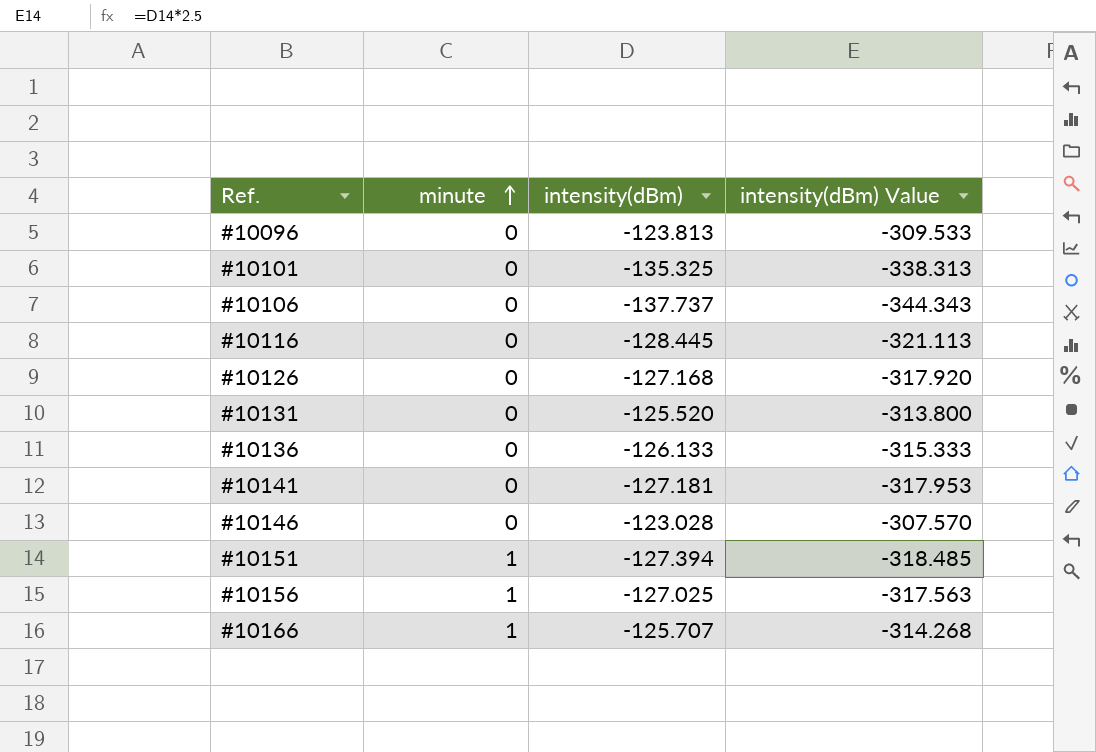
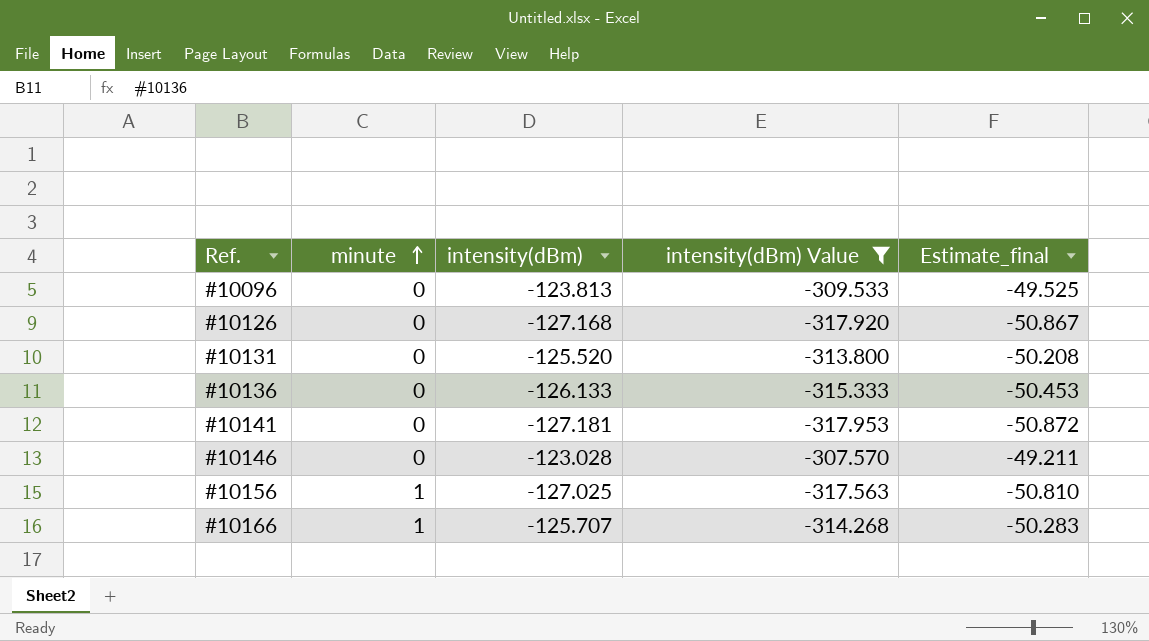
filter: none -> intensity(dBm) Value >= -317.953
column Estimate_final | formula: none -> [intensity(dBm)] * 0.4

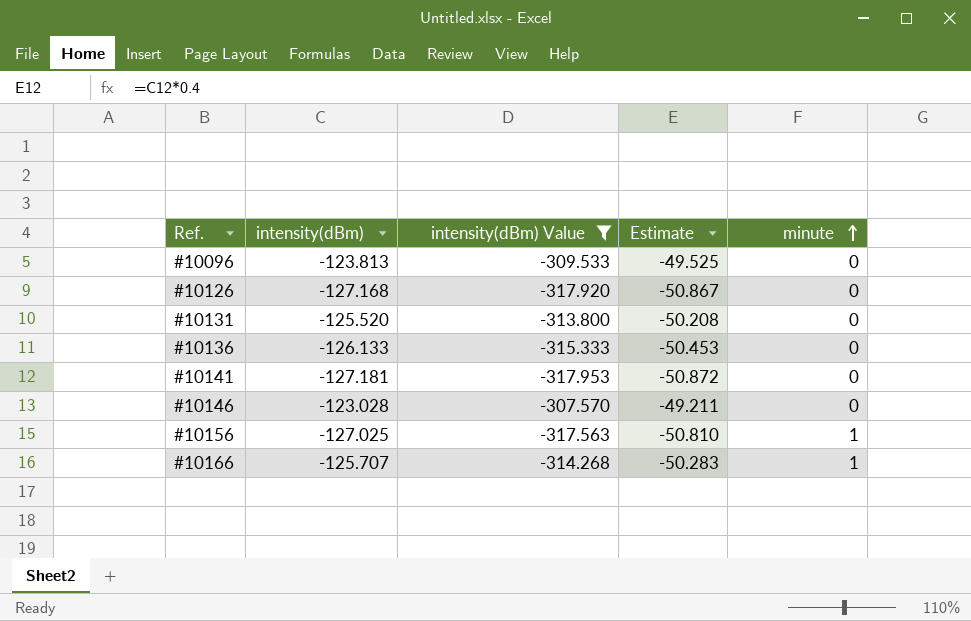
column name: Estimate_final -> Estimate
column minute | position: 2 -> 5

